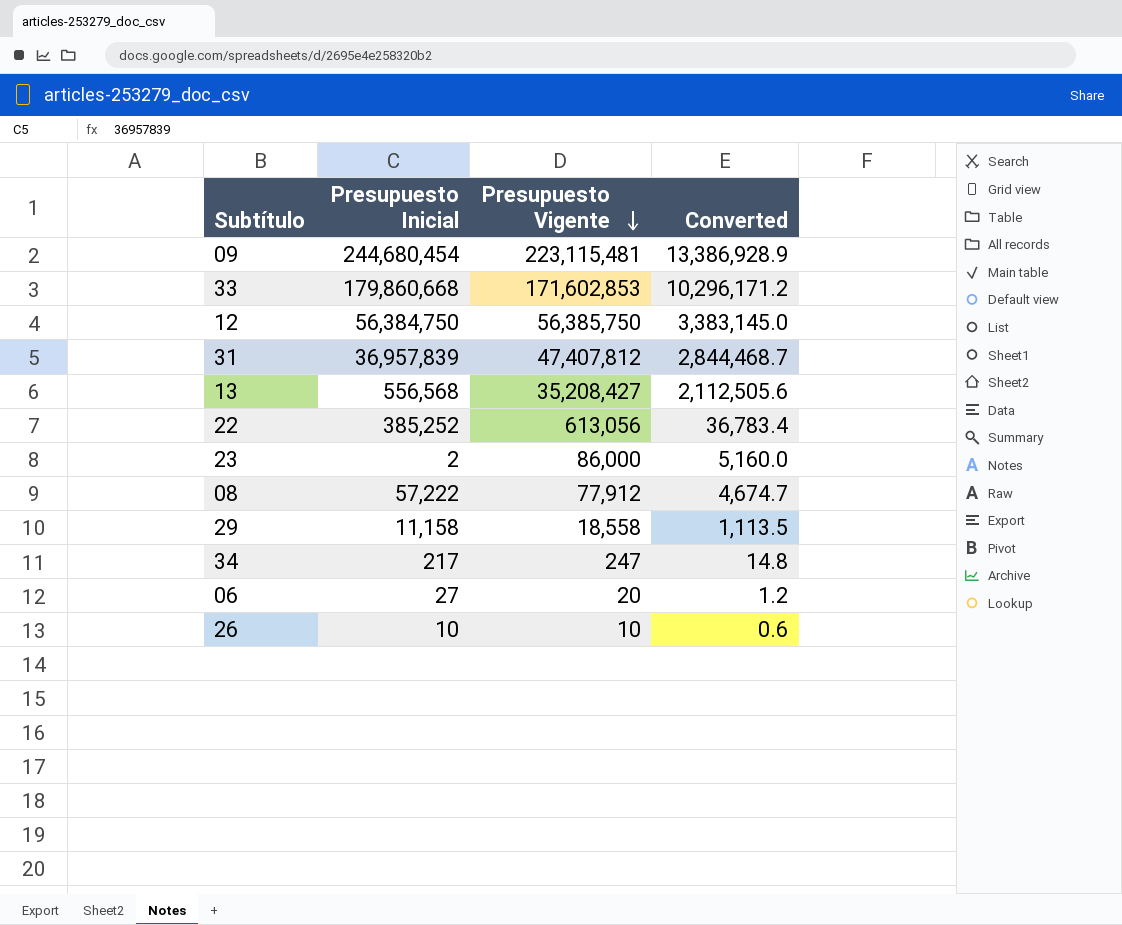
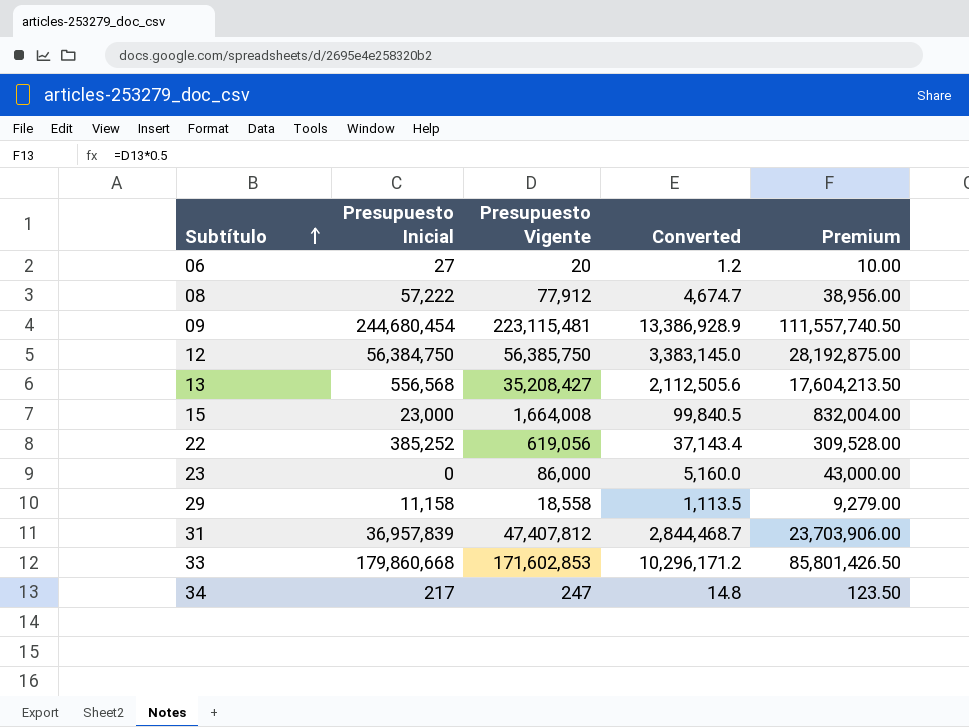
row order: Presupuesto Vigente descending -> Subtítulo ascending
column Premium | formula: none -> [Presupuesto Vigente] * 0.5
row 26: 10 | 10 | 0.6 -> none
row 15: none -> 23,000 | 1,664,008 | 99,840.5 | 832,004.00
22 | Presupuesto Vigente: 613,056 -> 619,056
22 | Converted: 36,783.4 -> 37,143.4
23 | Presupuesto Inicial: 2 -> 0

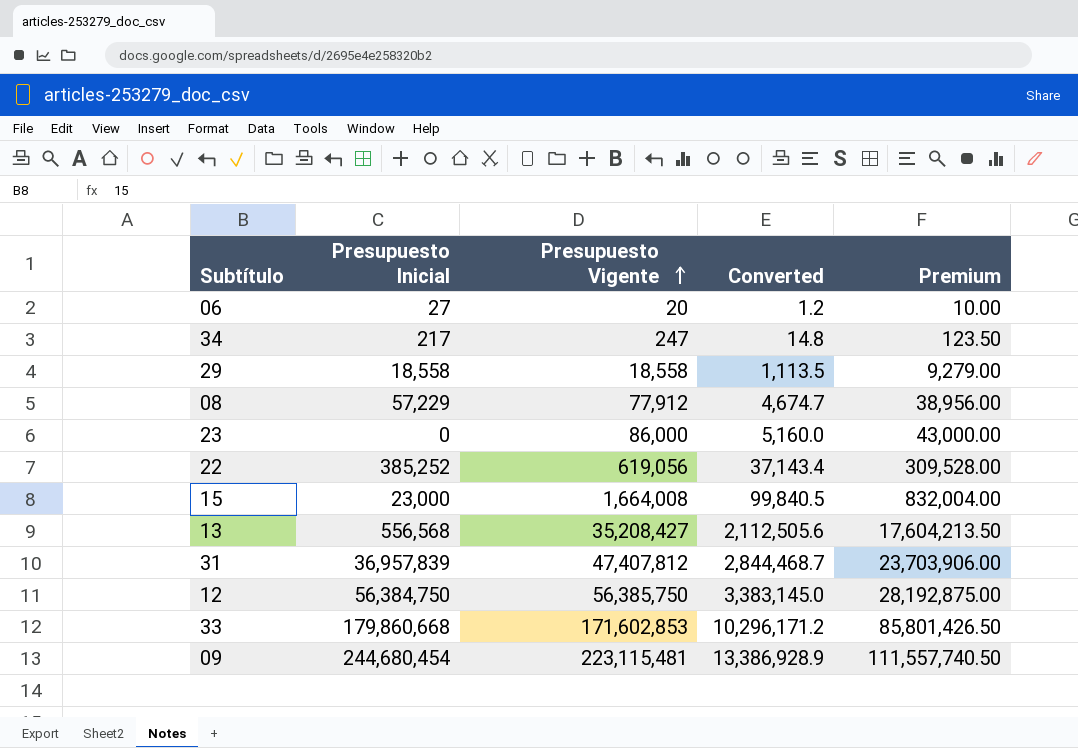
row order: Subtítulo ascending -> Presupuesto Vigente ascending
29 | Presupuesto Inicial: 11,158 -> 18,558
08 | Presupuesto Inicial: 57,222 -> 57,229

